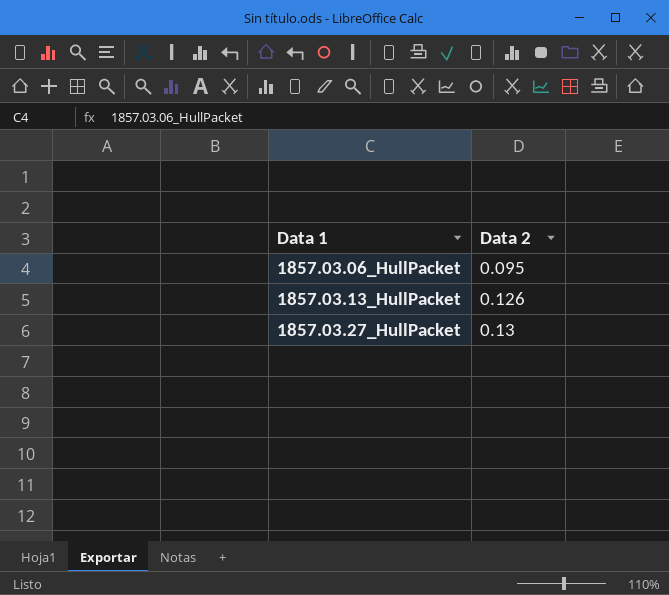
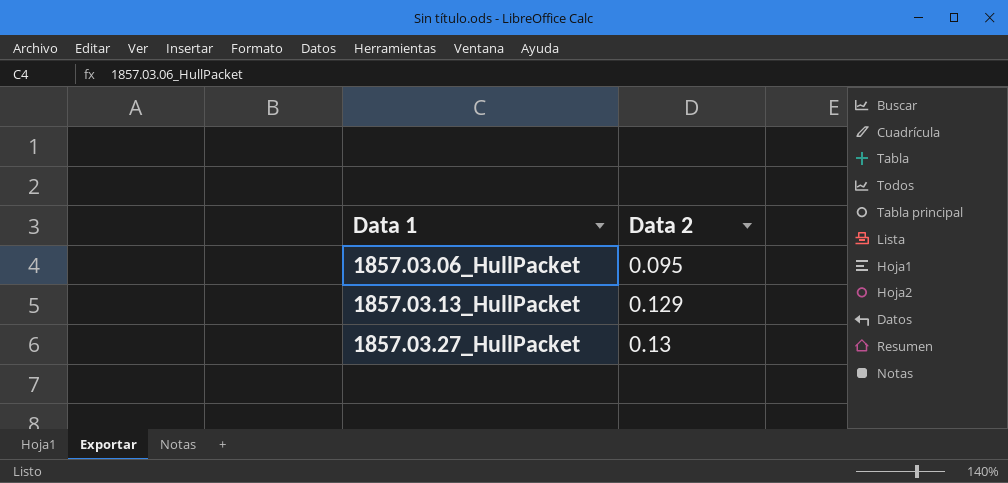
1857.03.13_HullPacket | Data 2: 0.126 -> 0.129

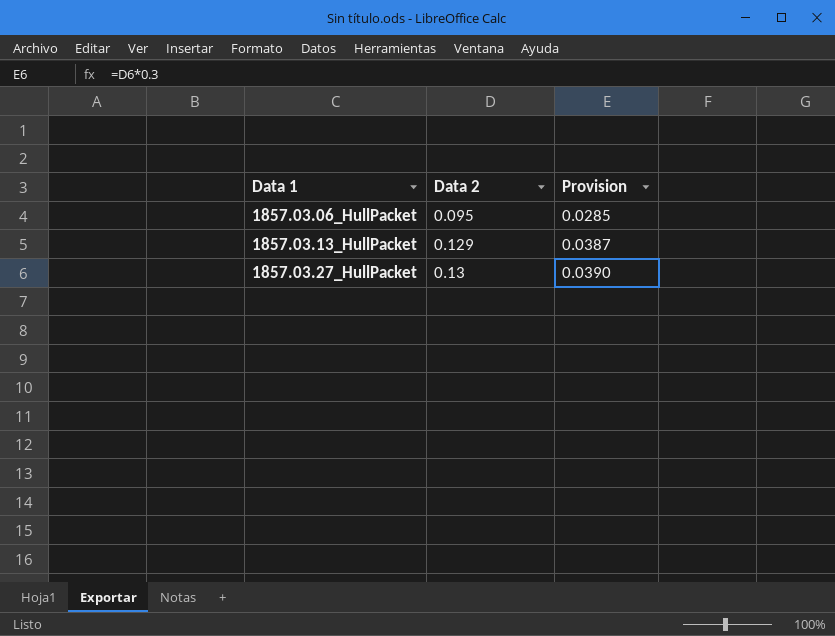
column Provision | formula: none -> [Data 2] * 0.3

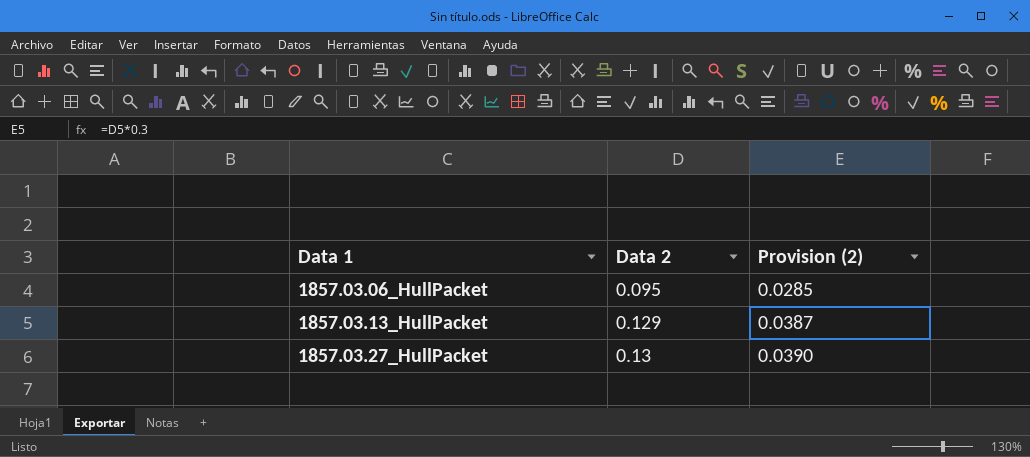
column name: Provision -> Provision (2)

